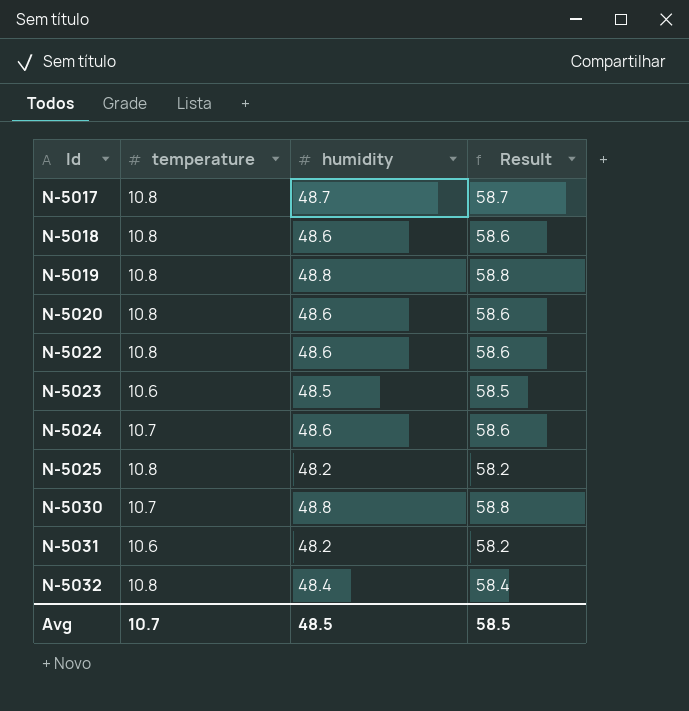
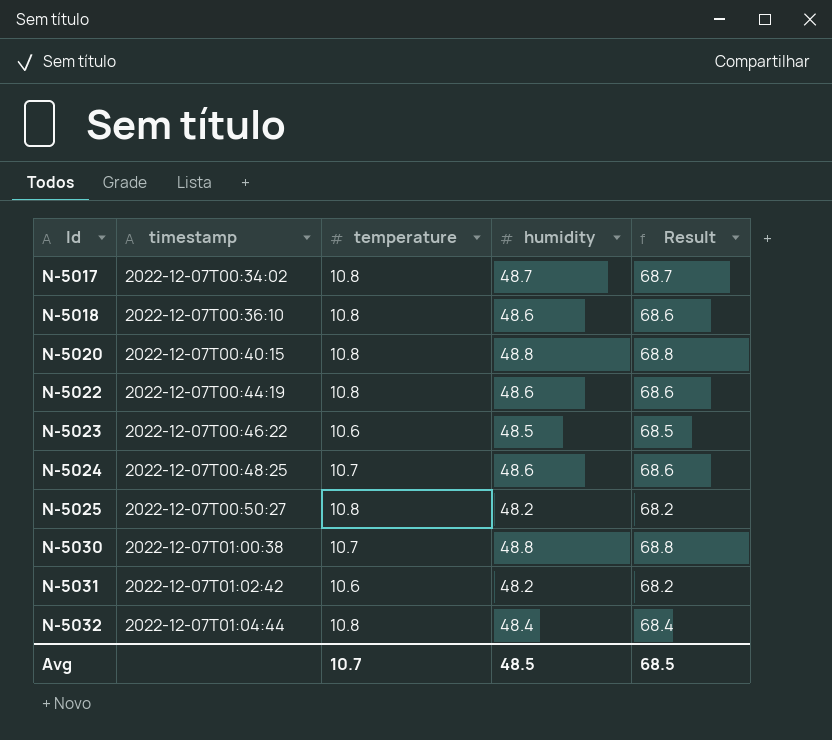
column timestamp | position: none -> 2
column Result | formula: [humidity] + 10 -> [humidity] + 20
row N-5019: 10.8 | 48.8 | 58.8 -> none
N-5020 | humidity: 48.6 -> 48.8
Avg | Result: 58.5 -> 68.5

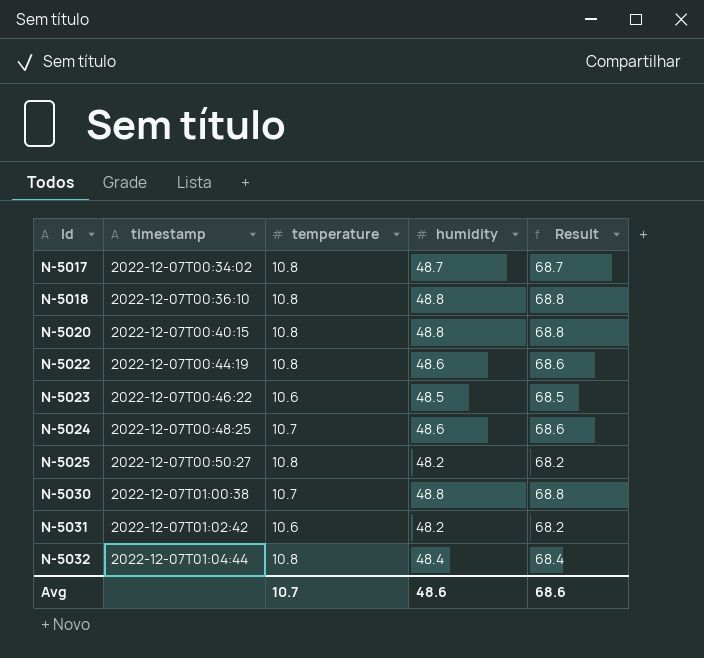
N-5018 | humidity: 48.6 -> 48.8
N-5018 | Result: 68.6 -> 68.8
Avg | humidity: 48.5 -> 48.6
Avg | Result: 68.5 -> 68.6

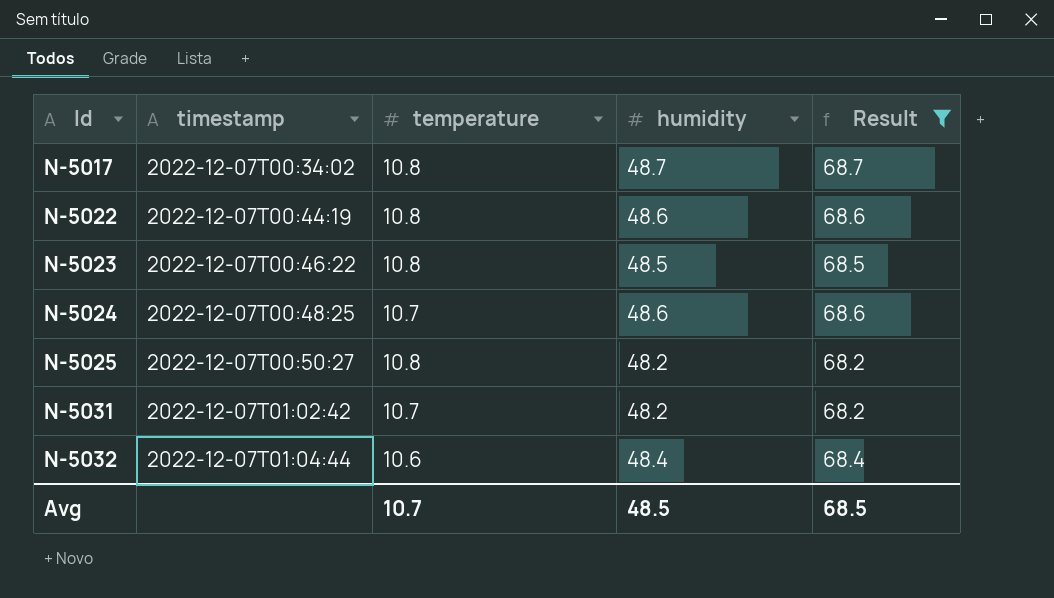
filter: none -> Result != 68.8
N-5023 | temperature: 10.6 -> 10.8
N-5031 | temperature: 10.6 -> 10.7
N-5032 | temperature: 10.8 -> 10.6
Avg | humidity: 48.6 -> 48.5
Avg | Result: 68.6 -> 68.5

